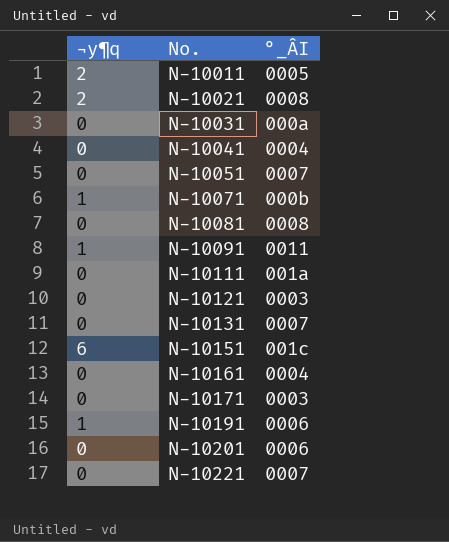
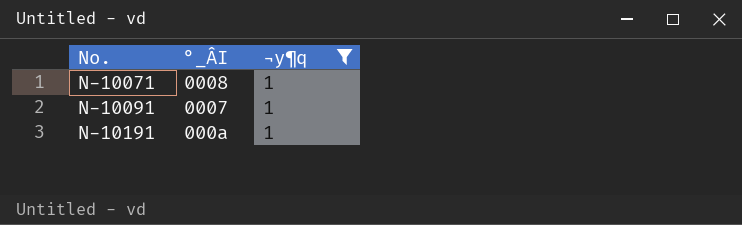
filter: none -> ¬y¶q = 1
column ¬y¶q | position: 1 -> 3
N-10071 | °_ÂI: 000b -> 0008
N-10091 | °_ÂI: 0011 -> 0007
N-10191 | °_ÂI: 0006 -> 000a

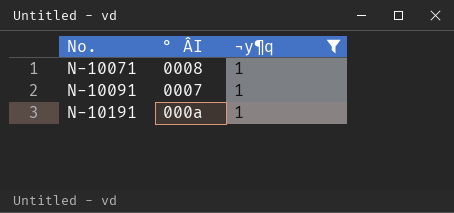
column name: °_ÂI -> ° ÂI

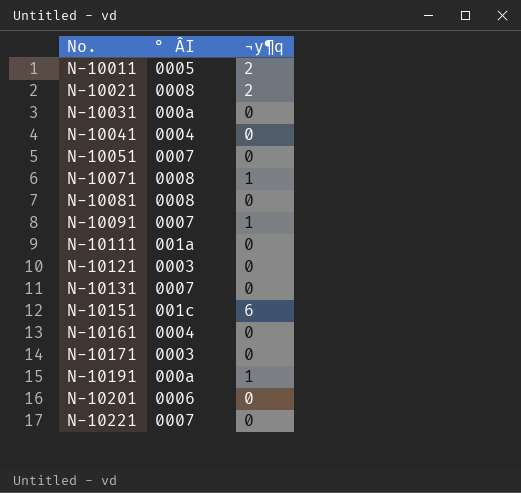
filter: ¬y¶q = 1 -> none

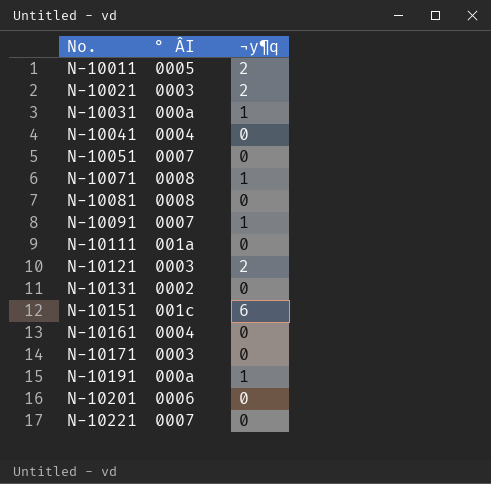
N-10021 | ° ÂI: 0008 -> 0003
N-10031 | ¬y¶q: 0 -> 1
N-10121 | ¬y¶q: 0 -> 2
N-10131 | ° ÂI: 0007 -> 0002

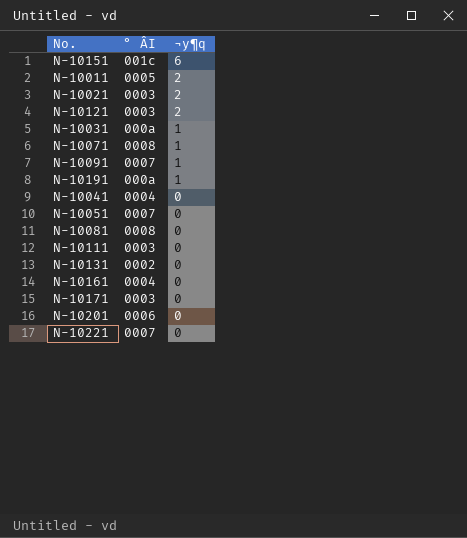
row order: No. ascending -> ¬y¶q descending
N-10111 | ° ÂI: 001a -> 0003

